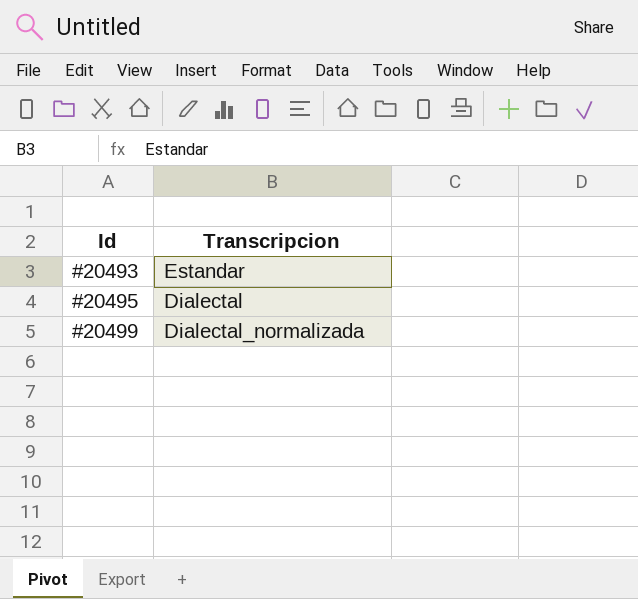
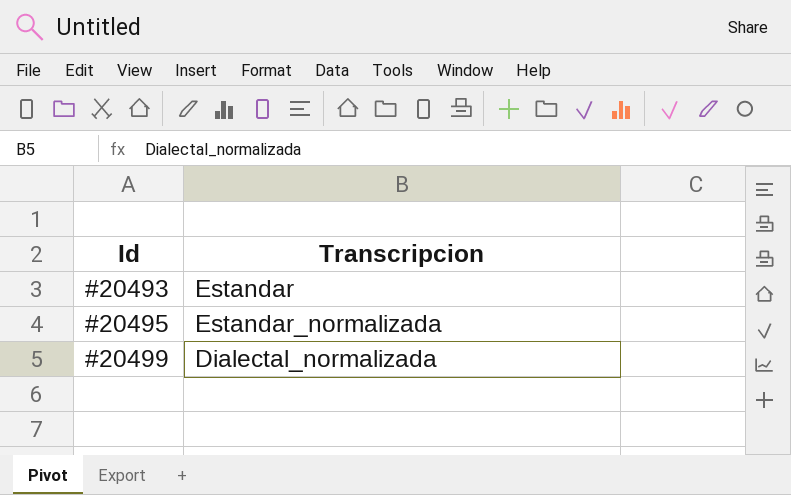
#20495 | Transcripcion: Dialectal -> Estandar_normalizada

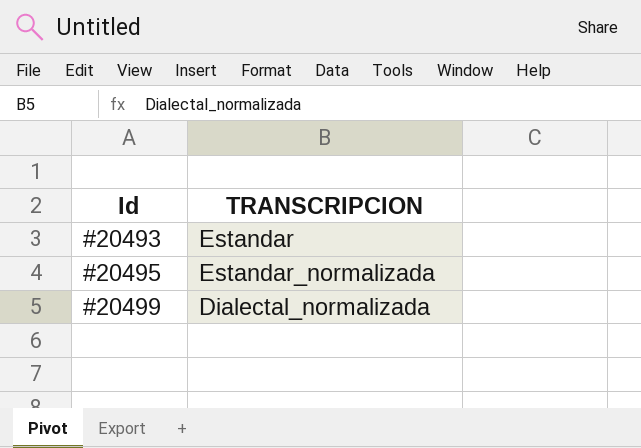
column name: Transcripcion -> TRANSCRIPCION

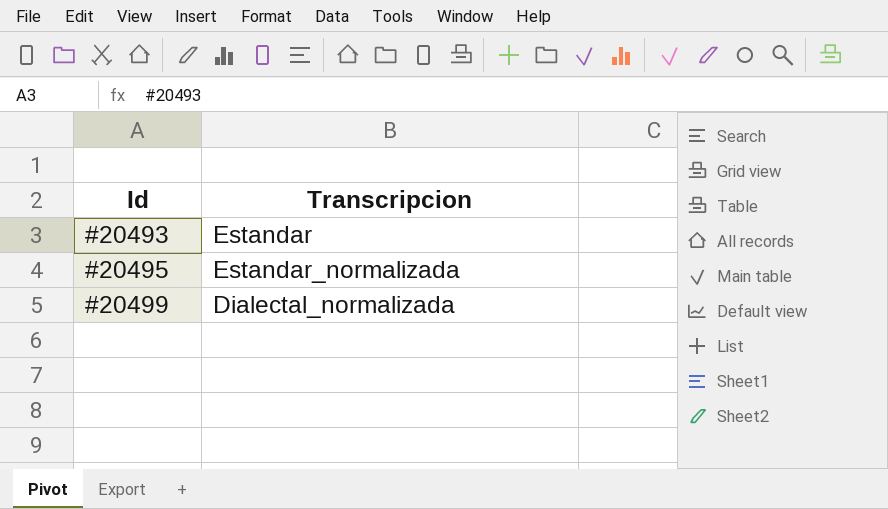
column name: TRANSCRIPCION -> Transcripcion

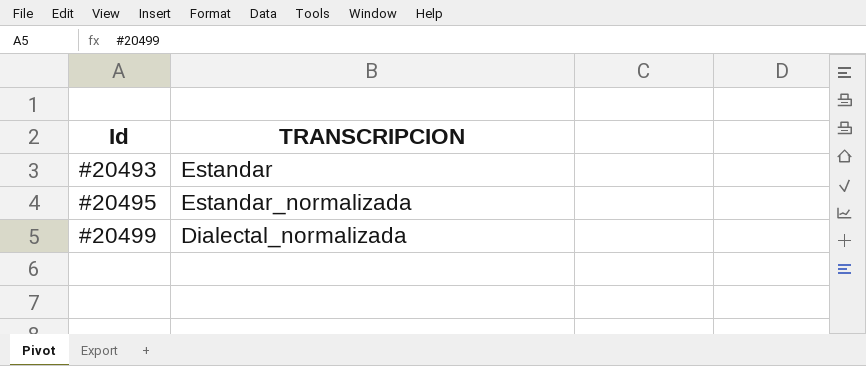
column name: Transcripcion -> TRANSCRIPCION

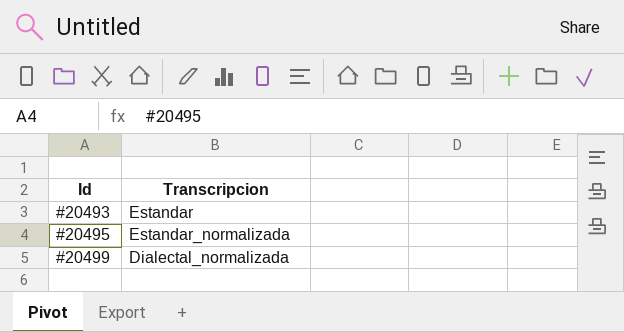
column name: TRANSCRIPCION -> Transcripcion

